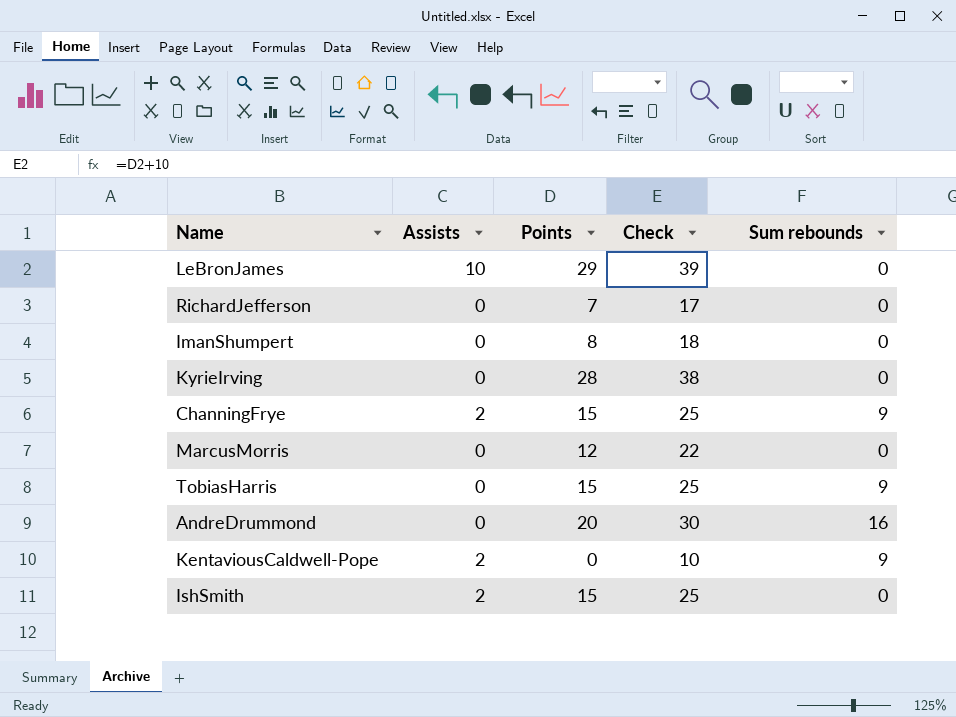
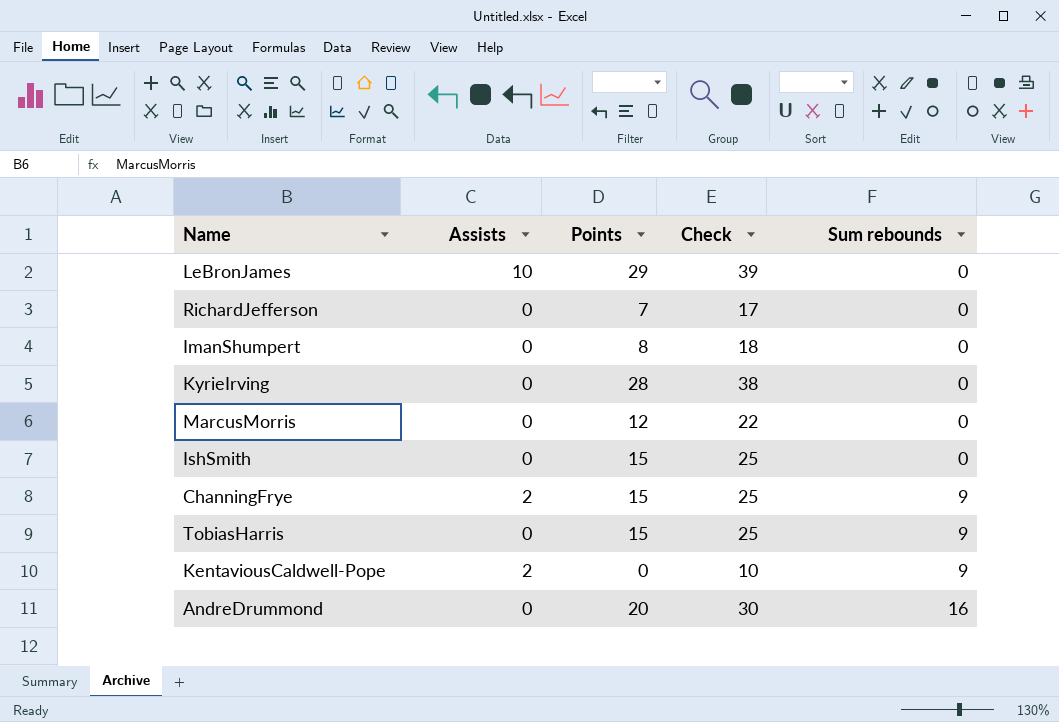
row order: none -> Sum rebounds ascending
IshSmith | Assists: 2 -> 0

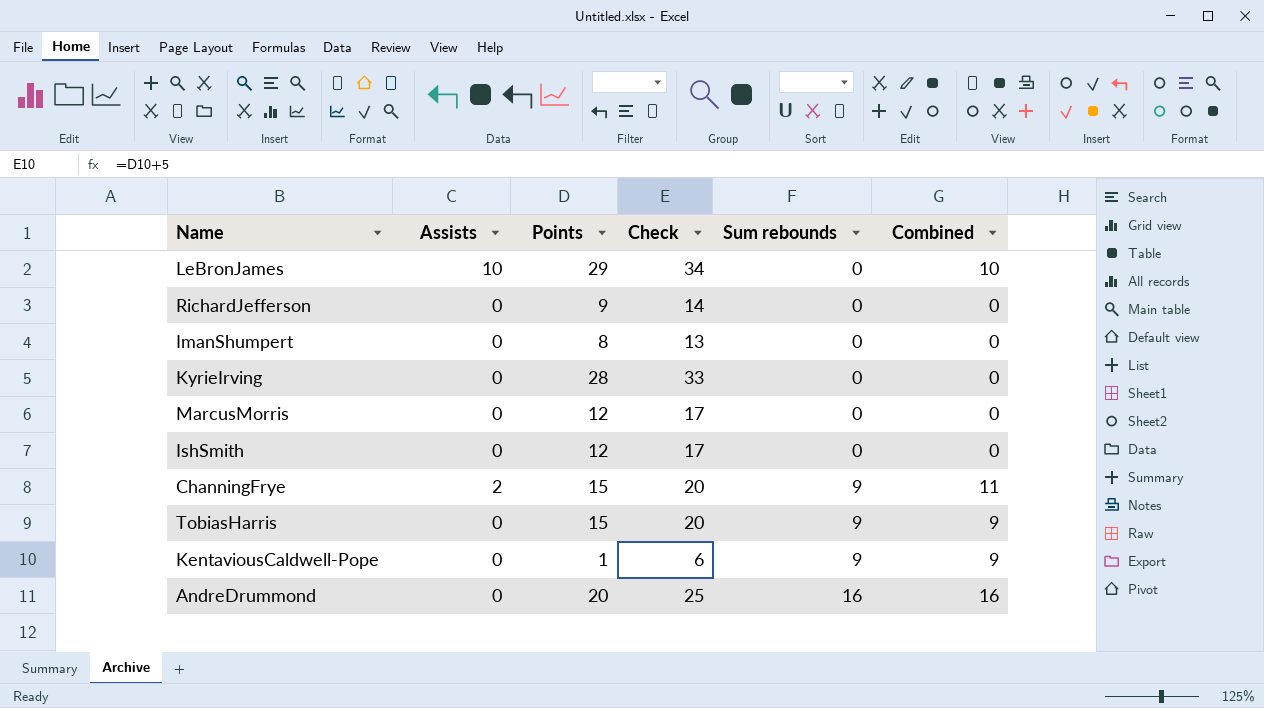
column Check | formula: [Points] + 10 -> [Points] + 5
column Combined | formula: none -> [Assists] + [Sum rebounds]
RichardJefferson | Points: 7 -> 9
IshSmith | Points: 15 -> 12
KentaviousCaldwell-Pope | Assists: 2 -> 0
KentaviousCaldwell-Pope | Points: 0 -> 1

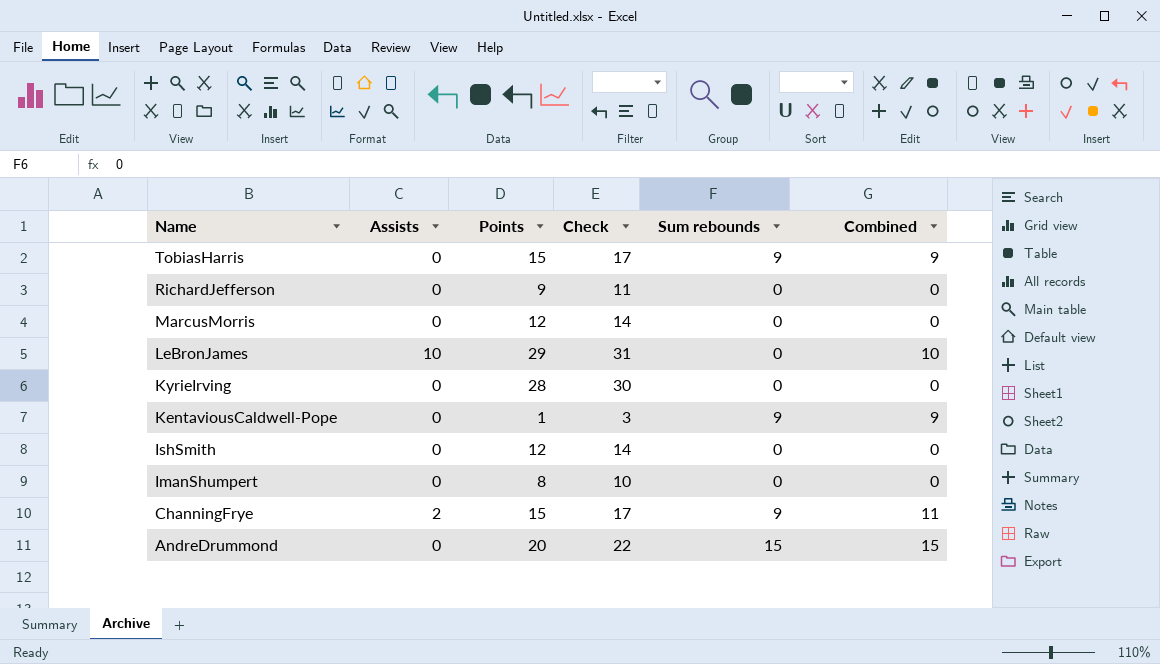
row order: Sum rebounds ascending -> Name descending
column Check | formula: [Points] + 5 -> [Points] + 2
AndreDrummond | Sum rebounds: 16 -> 15
AndreDrummond | Combined: 16 -> 15

